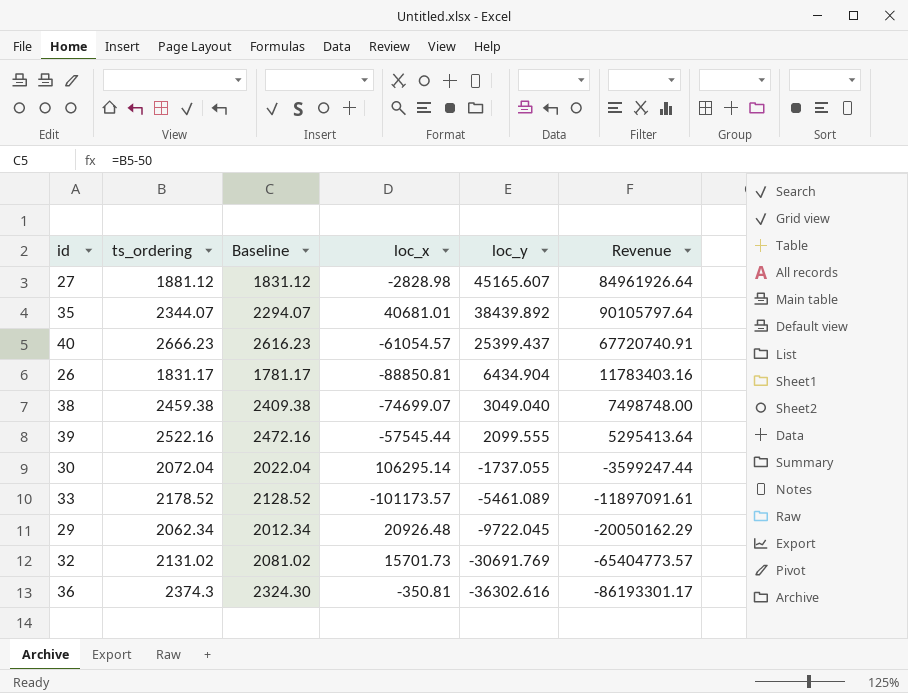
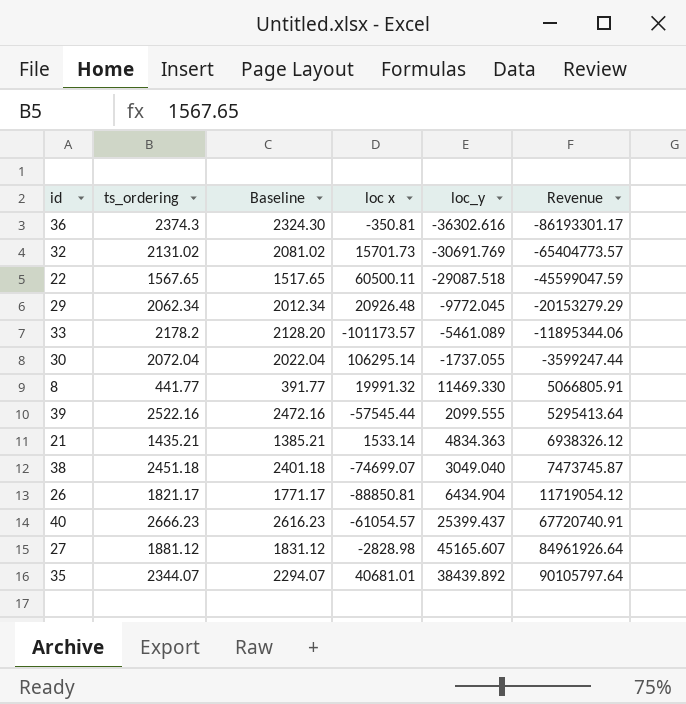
row order: loc_y descending -> Revenue ascending
column name: loc_x -> loc x
row 22: none -> 1567.65 | 1517.65 | 60500.11 | -29087.518 | -45599047.59
29 | loc_y: -9722.045 -> -9772.045
29 | Revenue: -20050162.29 -> -20153279.29
33 | ts_ordering: 2178.52 -> 2178.2
33 | Baseline: 2128.52 -> 2128.20
33 | Revenue: -11897091.61 -> -11895344.06
row 8: none -> 441.77 | 391.77 | 19991.32 | 11469.330 | 5066805.91
row 21: none -> 1435.21 | 1385.21 | 1533.14 | 4834.363 | 6938326.12
38 | ts_ordering: 2459.38 -> 2451.18
38 | Baseline: 2409.38 -> 2401.18
38 | Revenue: 7498748.00 -> 7473745.87
26 | ts_ordering: 1831.17 -> 1821.17
26 | Baseline: 1781.17 -> 1771.17
26 | Revenue: 11783403.16 -> 11719054.12

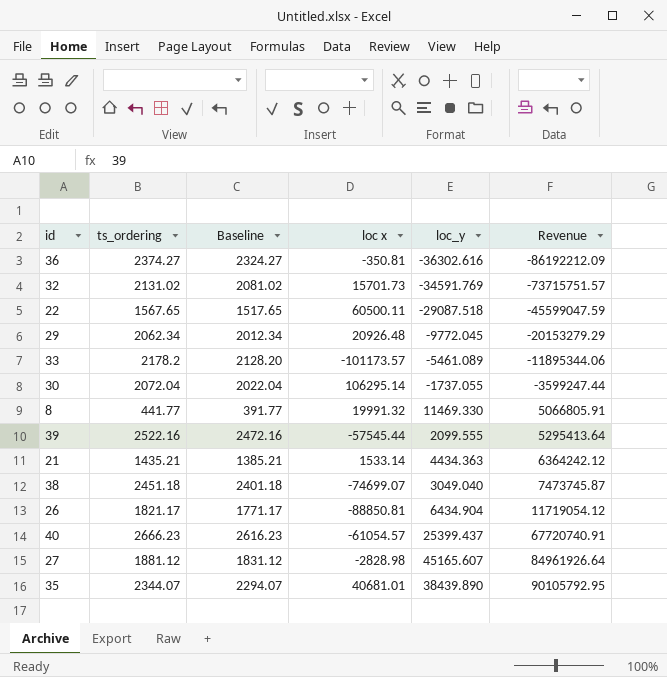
36 | ts_ordering: 2374.3 -> 2374.27
36 | Baseline: 2324.30 -> 2324.27
36 | Revenue: -86193301.17 -> -86192212.09
32 | loc_y: -30691.769 -> -34591.769
32 | Revenue: -65404773.57 -> -73715751.57
21 | loc_y: 4834.363 -> 4434.363
21 | Revenue: 6938326.12 -> 6364242.12
35 | loc_y: 38439.892 -> 38439.890
35 | Revenue: 90105797.64 -> 90105792.95

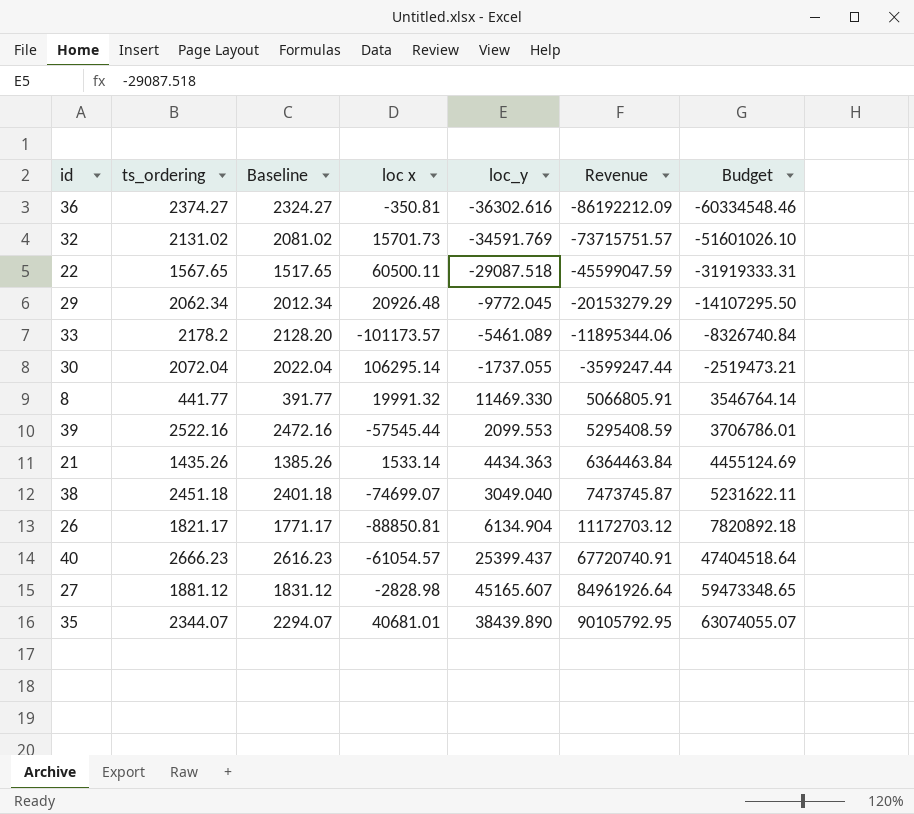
column Budget | formula: none -> [Revenue] * 0.7
39 | loc_y: 2099.555 -> 2099.553
39 | Revenue: 5295413.64 -> 5295408.59
21 | ts_ordering: 1435.21 -> 1435.26
21 | Baseline: 1385.21 -> 1385.26
21 | Revenue: 6364242.12 -> 6364463.84
26 | loc_y: 6434.904 -> 6134.904
26 | Revenue: 11719054.12 -> 11172703.12

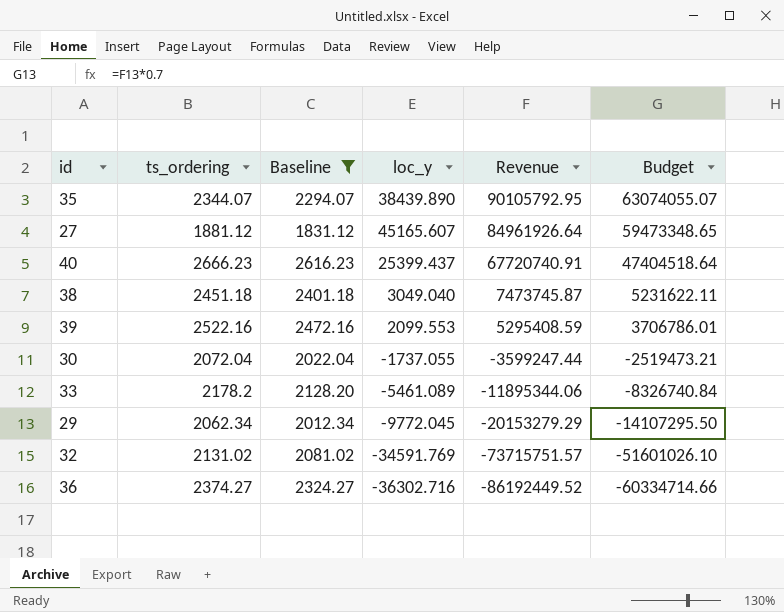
filter: none -> Baseline >= 1831.12
row order: Revenue ascending -> Revenue descending
column loc x | position: 4 -> none
36 | loc_y: -36302.616 -> -36302.716
36 | Revenue: -86192212.09 -> -86192449.52
36 | Budget: -60334548.46 -> -60334714.66

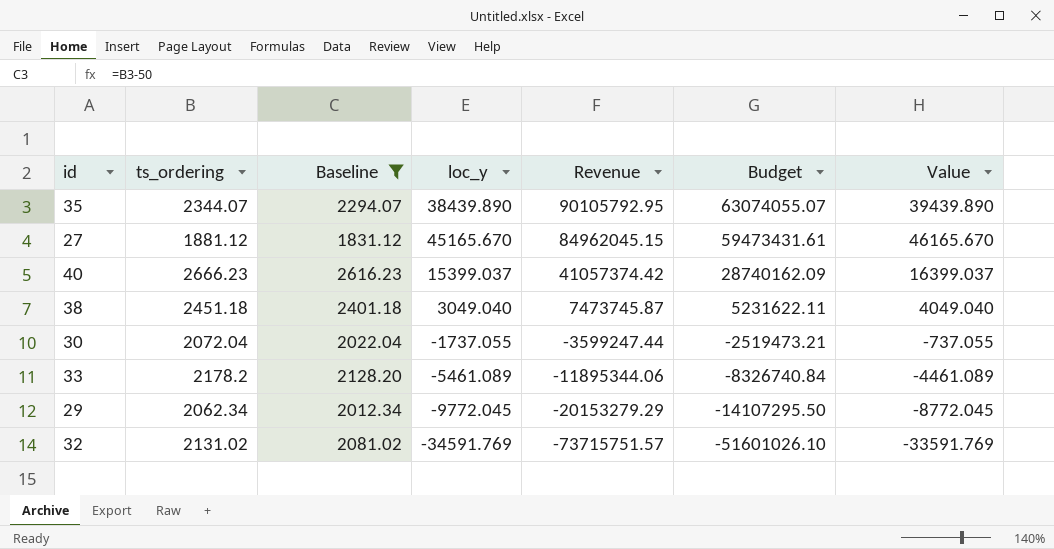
column Value | formula: none -> [loc_y] + 1000
row 39: 2522.16 | 2472.16 | 2099.553 | 5295408.59 | 3706786.01 -> none
row 36: 2374.27 | 2324.27 | -36302.716 | -86192449.52 | -60334714.66 -> none
27 | loc_y: 45165.607 -> 45165.670
27 | Revenue: 84961926.64 -> 84962045.15
27 | Budget: 59473348.65 -> 59473431.61
40 | loc_y: 25399.437 -> 15399.037
40 | Revenue: 67720740.91 -> 41057374.42
40 | Budget: 47404518.64 -> 28740162.09

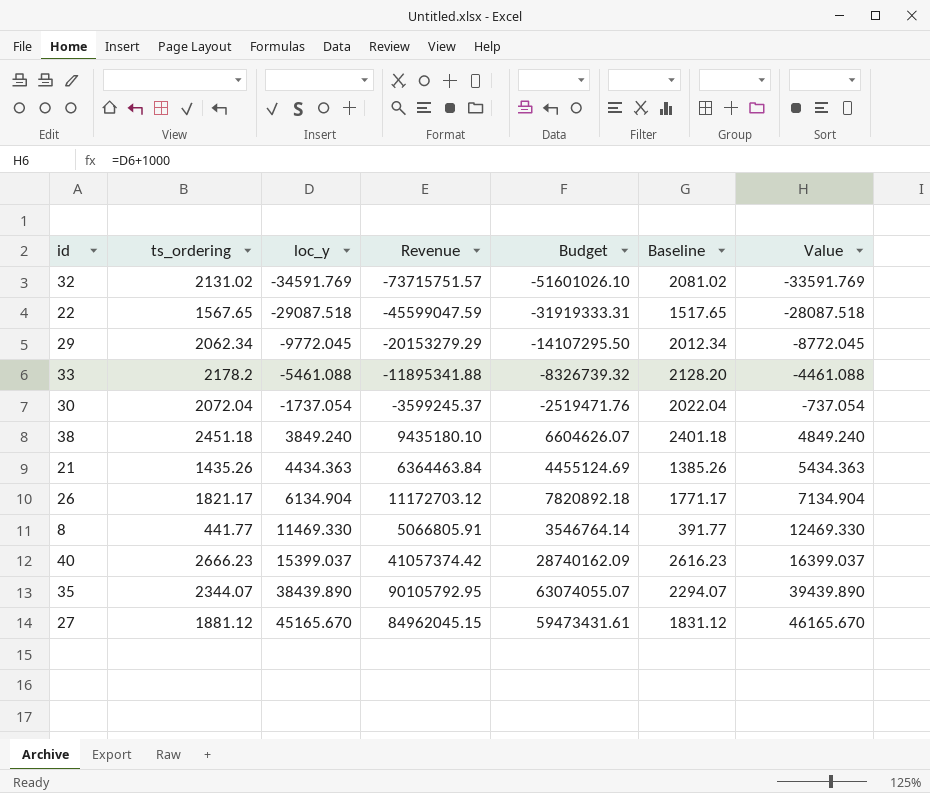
filter: Baseline >= 1831.12 -> none
row order: Revenue descending -> loc_y ascending
column Baseline | position: 3 -> 6
33 | loc_y: -5461.089 -> -5461.088
33 | Revenue: -11895344.06 -> -11895341.88
33 | Budget: -8326740.84 -> -8326739.32
33 | Value: -4461.089 -> -4461.088
30 | loc_y: -1737.055 -> -1737.054
30 | Revenue: -3599247.44 -> -3599245.37
30 | Budget: -2519473.21 -> -2519471.76
30 | Value: -737.055 -> -737.054
38 | loc_y: 3049.040 -> 3849.240
38 | Revenue: 7473745.87 -> 9435180.10
38 | Budget: 5231622.11 -> 6604626.07
38 | Value: 4049.040 -> 4849.240

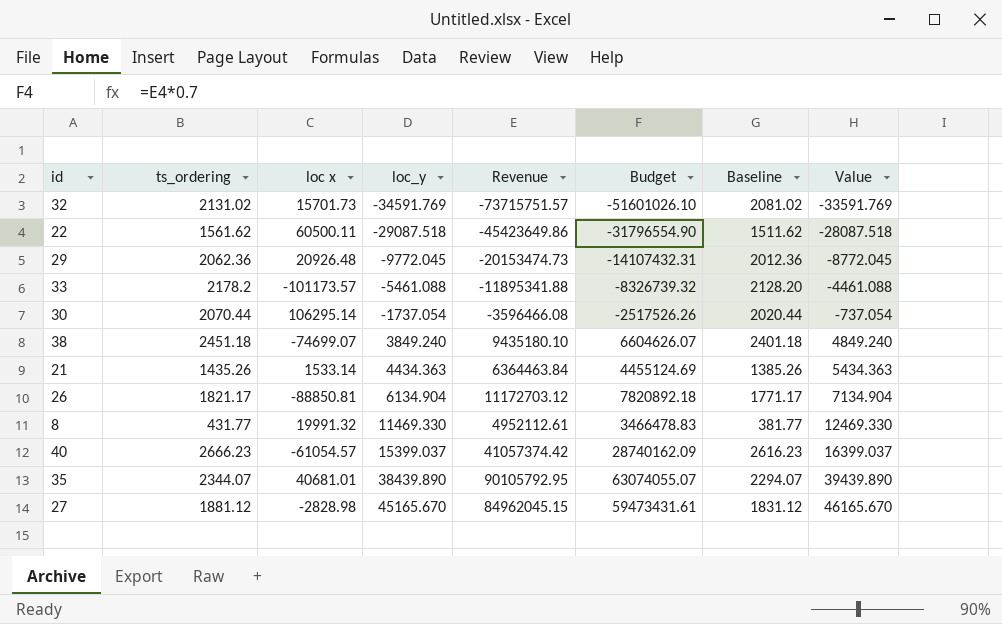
column loc x | position: none -> 3
22 | ts_ordering: 1567.65 -> 1561.62
22 | Revenue: -45599047.59 -> -45423649.86
22 | Budget: -31919333.31 -> -31796554.90
22 | Baseline: 1517.65 -> 1511.62
29 | ts_ordering: 2062.34 -> 2062.36
29 | Revenue: -20153279.29 -> -20153474.73
29 | Budget: -14107295.50 -> -14107432.31
29 | Baseline: 2012.34 -> 2012.36
30 | ts_ordering: 2072.04 -> 2070.44
30 | Revenue: -3599245.37 -> -3596466.08
30 | Budget: -2519471.76 -> -2517526.26
30 | Baseline: 2022.04 -> 2020.44
8 | ts_ordering: 441.77 -> 431.77
8 | Revenue: 5066805.91 -> 4952112.61
8 | Budget: 3546764.14 -> 3466478.83
8 | Baseline: 391.77 -> 381.77

